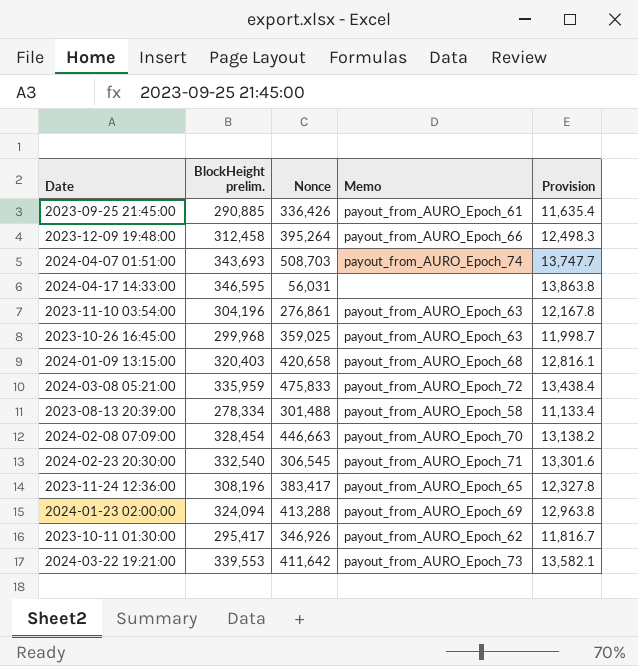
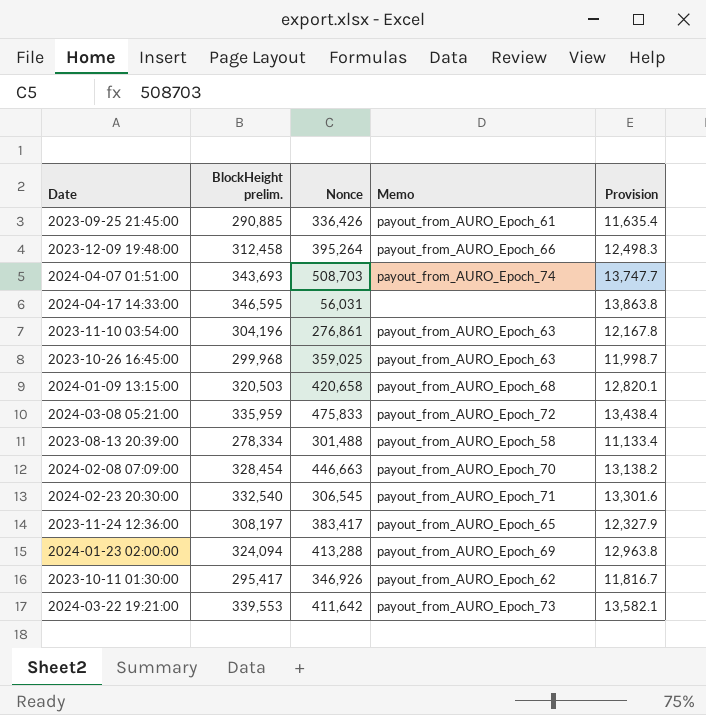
2024-01-09 13:15:00 | BlockHeight prelim.: 320,403 -> 320,503
2024-01-09 13:15:00 | Provision: 12,816.1 -> 12,820.1
2023-11-24 12:36:00 | BlockHeight prelim.: 308,196 -> 308,197
2023-11-24 12:36:00 | Provision: 12,327.8 -> 12,327.9

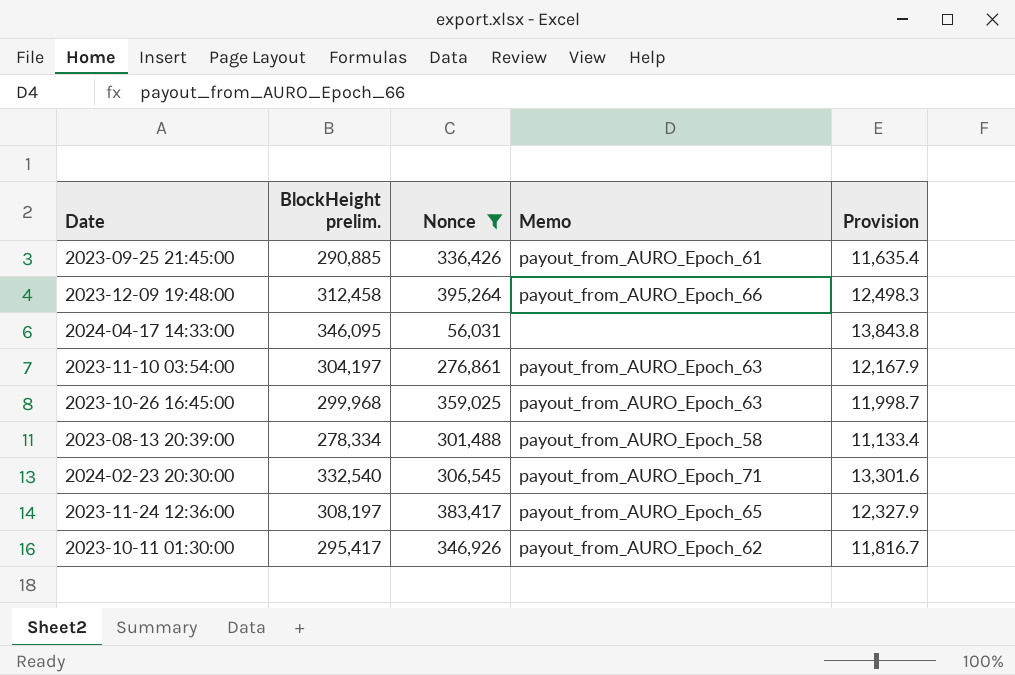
filter: none -> Nonce <= 395,264
2024-04-17 14:33:00 | BlockHeight prelim.: 346,595 -> 346,095
2024-04-17 14:33:00 | Provision: 13,863.8 -> 13,843.8
2023-11-10 03:54:00 | BlockHeight prelim.: 304,196 -> 304,197
2023-11-10 03:54:00 | Provision: 12,167.8 -> 12,167.9

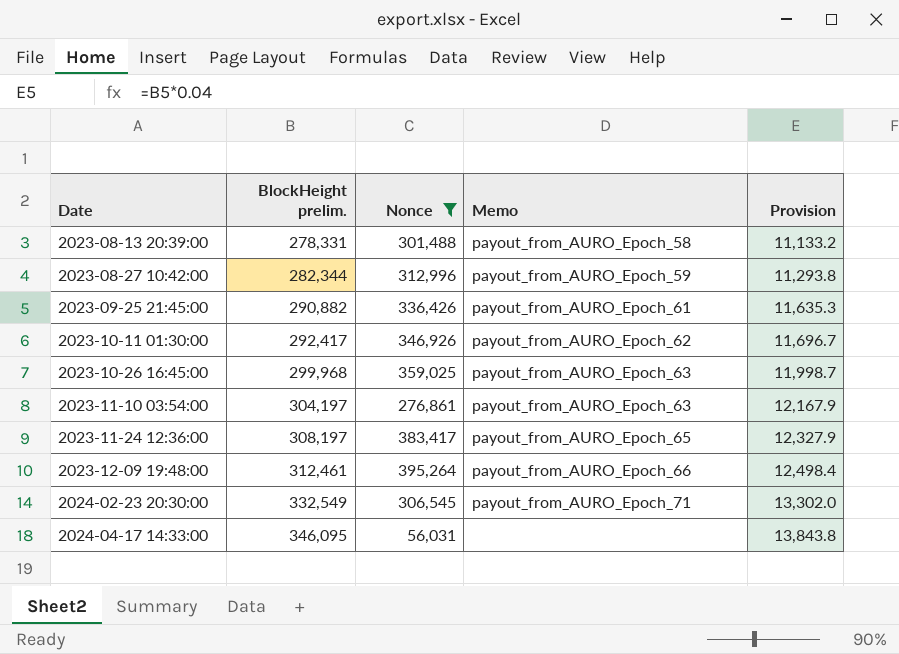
row order: none -> Date ascending
2023-08-13 20:39:00 | BlockHeight prelim.: 278,334 -> 278,331
2023-08-13 20:39:00 | Provision: 11,133.4 -> 11,133.2
row 2023-08-27 10:42:00: none -> 282,344 | 312,996 | payout_from_AURO_Epoch_59 | 11,293.8
2023-09-25 21:45:00 | BlockHeight prelim.: 290,885 -> 290,882
2023-09-25 21:45:00 | Provision: 11,635.4 -> 11,635.3
2023-10-11 01:30:00 | BlockHeight prelim.: 295,417 -> 292,417
2023-10-11 01:30:00 | Provision: 11,816.7 -> 11,696.7
2023-12-09 19:48:00 | BlockHeight prelim.: 312,458 -> 312,461
2023-12-09 19:48:00 | Provision: 12,498.3 -> 12,498.4
2024-02-23 20:30:00 | BlockHeight prelim.: 332,540 -> 332,549
2024-02-23 20:30:00 | Provision: 13,301.6 -> 13,302.0

